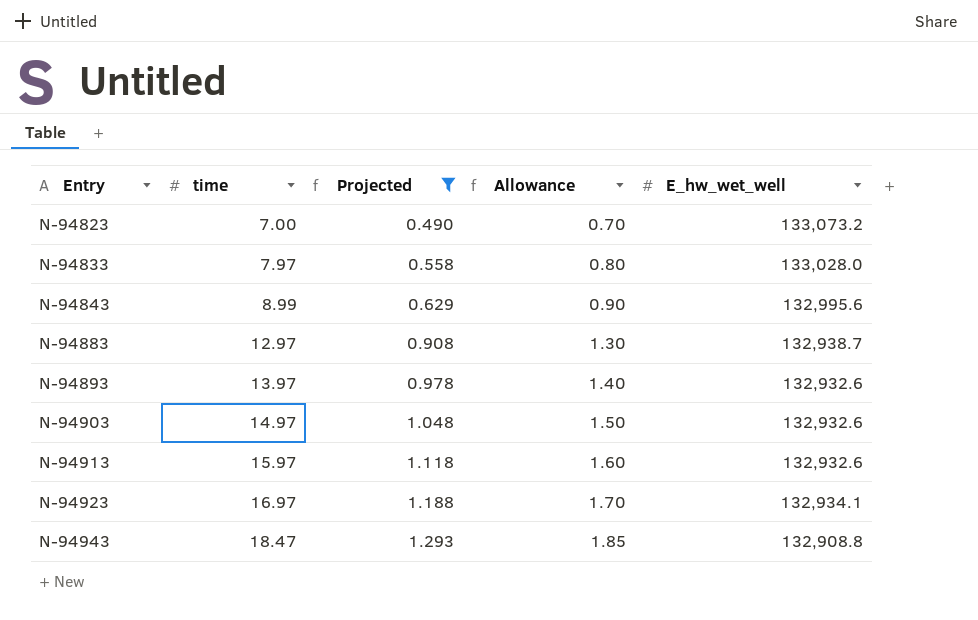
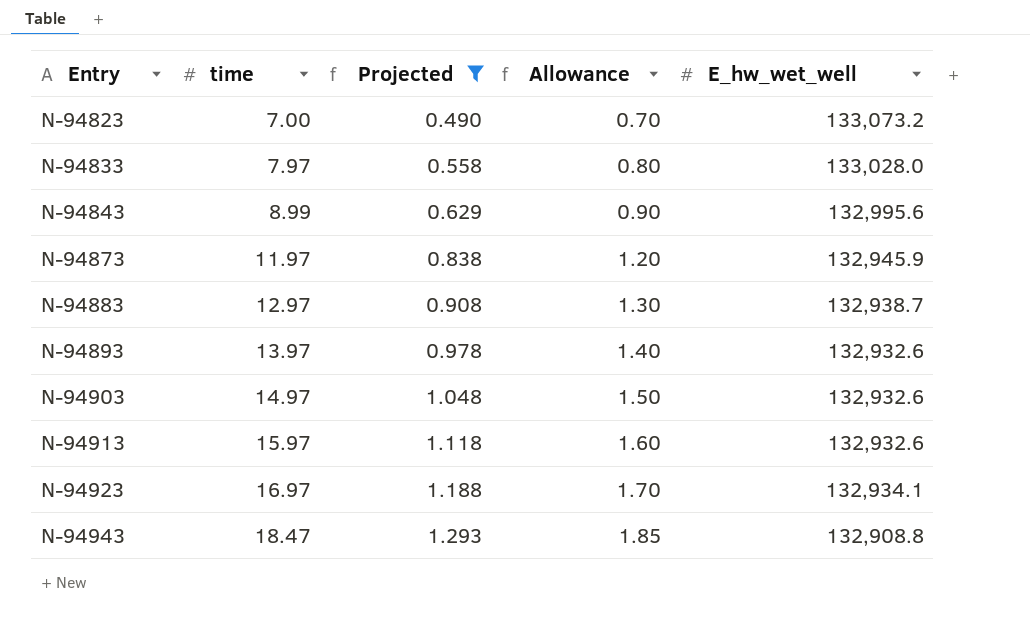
row N-94873: none -> 11.97 | 0.838 | 1.20 | 132,945.9

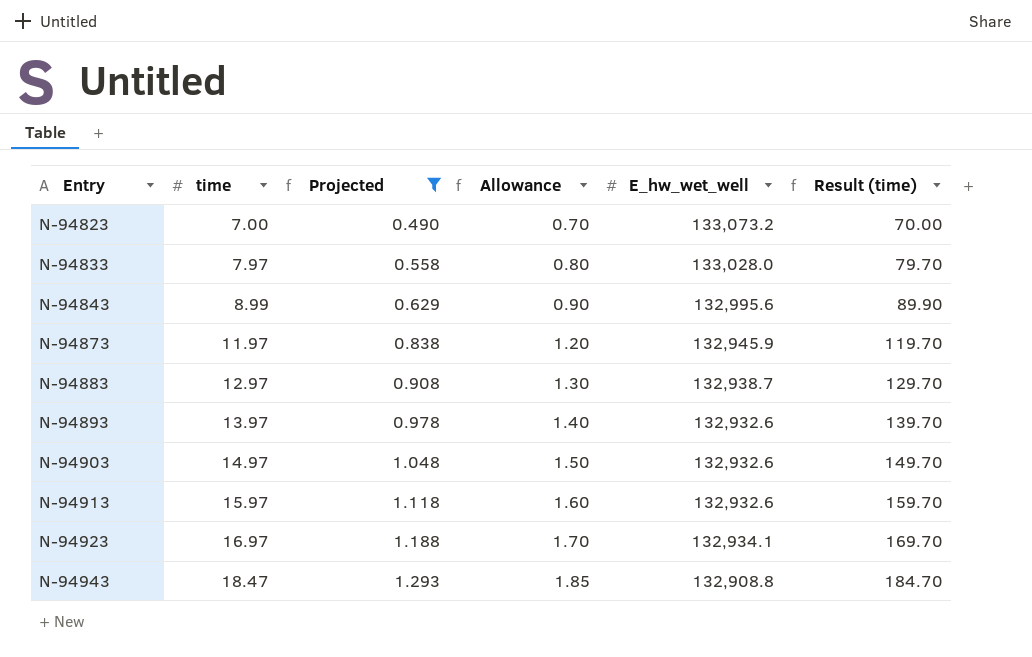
column Result (time) | formula: none -> [time] * 10

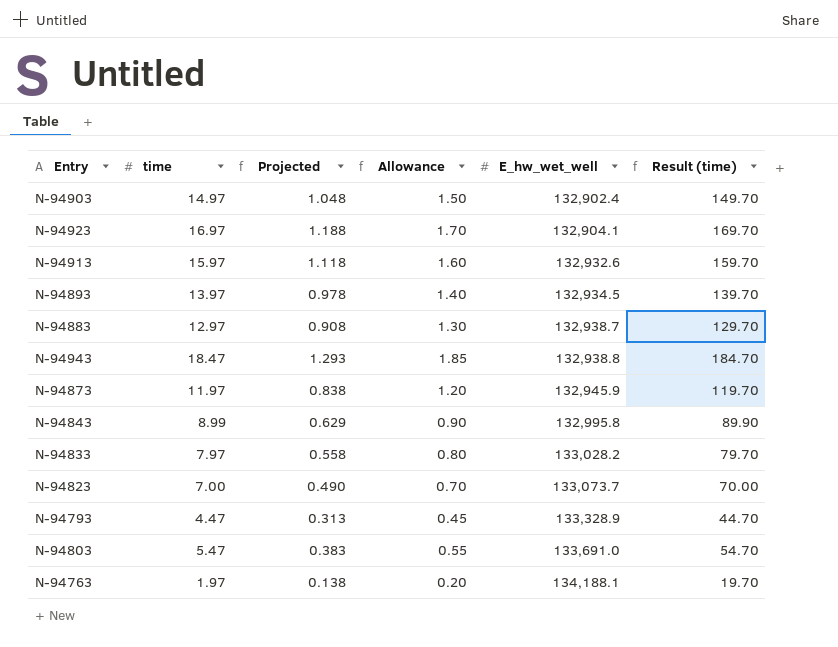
filter: Projected >= 0.490 -> none
row order: Entry ascending -> E_hw_wet_well ascending
N-94903 | E_hw_wet_well: 132,932.6 -> 132,902.4
N-94923 | E_hw_wet_well: 132,934.1 -> 132,904.1
N-94893 | E_hw_wet_well: 132,932.6 -> 132,934.5
N-94943 | E_hw_wet_well: 132,908.8 -> 132,938.8
N-94843 | E_hw_wet_well: 132,995.6 -> 132,995.8
N-94833 | E_hw_wet_well: 133,028.0 -> 133,028.2
N-94823 | E_hw_wet_well: 133,073.2 -> 133,073.7

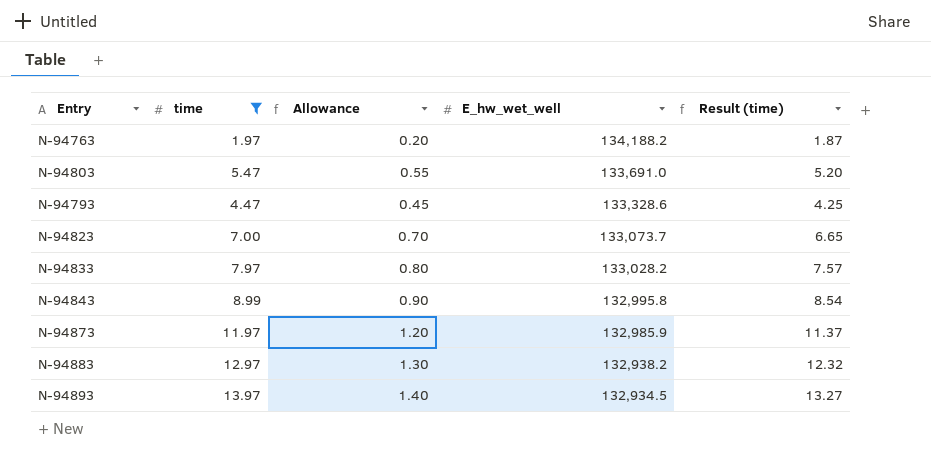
filter: none -> time <= 13.97
row order: E_hw_wet_well ascending -> E_hw_wet_well descending
column Projected | formula: [time] * 0.07 -> none
column Result (time) | formula: [time] * 10 -> [time] * 0.95
N-94763 | E_hw_wet_well: 134,188.1 -> 134,188.2
N-94793 | E_hw_wet_well: 133,328.9 -> 133,328.6
N-94873 | E_hw_wet_well: 132,945.9 -> 132,985.9
N-94883 | E_hw_wet_well: 132,938.7 -> 132,938.2

